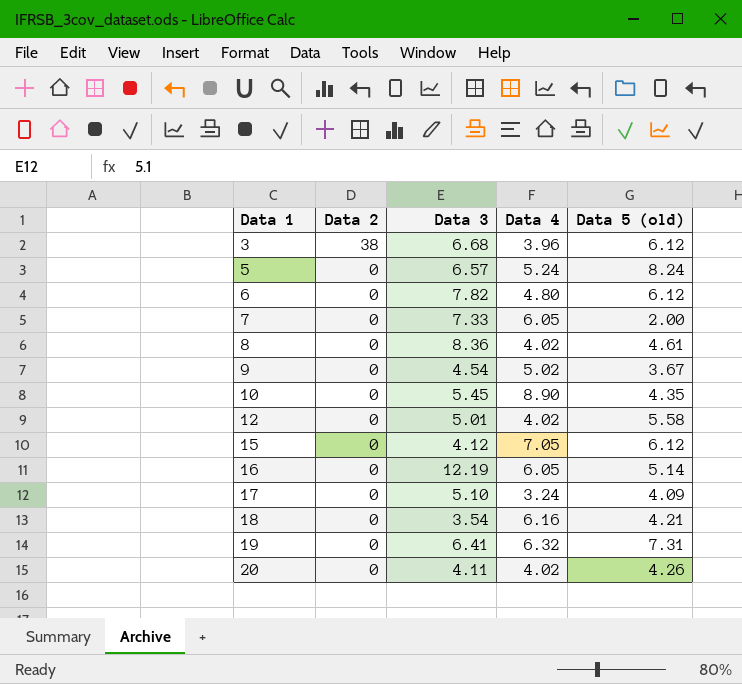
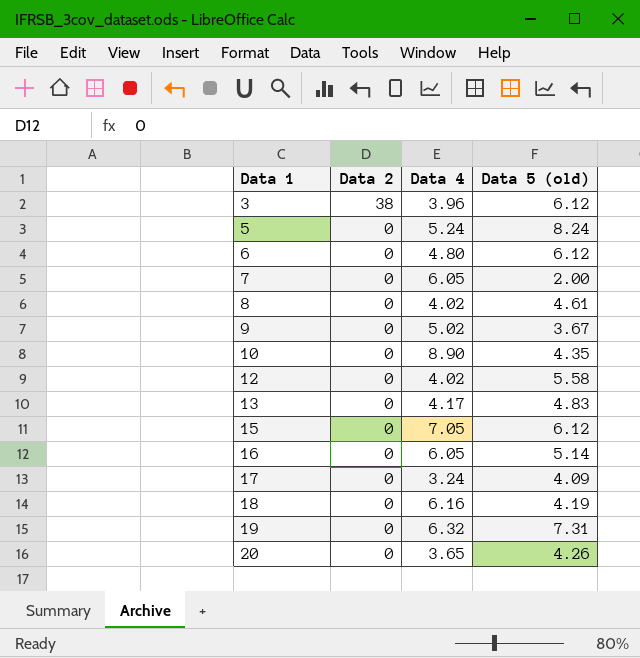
column Data 3 | position: 3 -> none
row 13: none -> 0 | 4.17 | 4.83
18 | Data 5 (old): 4.21 -> 4.19
20 | Data 4: 4.02 -> 3.65

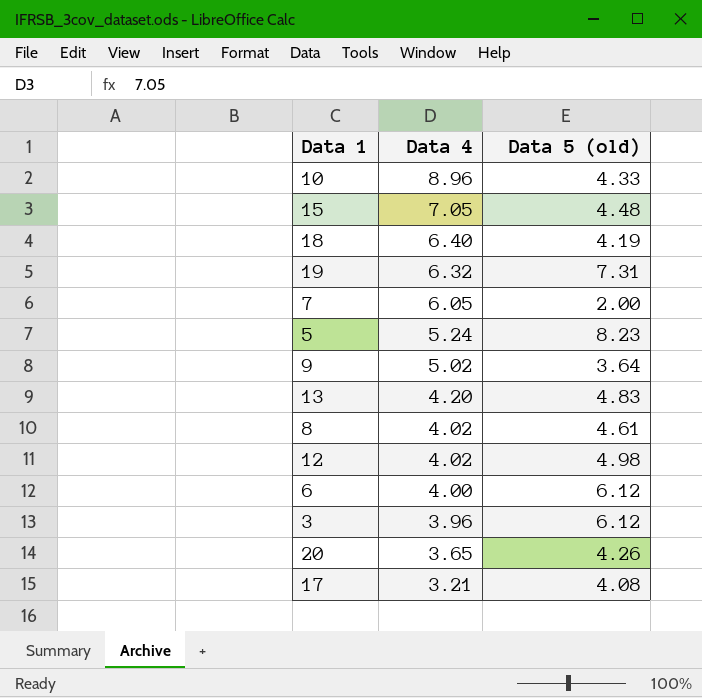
row order: Data 1 ascending -> Data 4 descending
column Data 2 | position: 2 -> none
row 16: 0 | 6.05 | 5.14 -> none
10 | Data 4: 8.90 -> 8.96
10 | Data 5 (old): 4.35 -> 4.33
15 | Data 5 (old): 6.12 -> 4.48
18 | Data 4: 6.16 -> 6.40
5 | Data 5 (old): 8.24 -> 8.23
9 | Data 5 (old): 3.67 -> 3.64
13 | Data 4: 4.17 -> 4.20
12 | Data 5 (old): 5.58 -> 4.98
6 | Data 4: 4.80 -> 4.00
17 | Data 4: 3.24 -> 3.21
17 | Data 5 (old): 4.09 -> 4.08

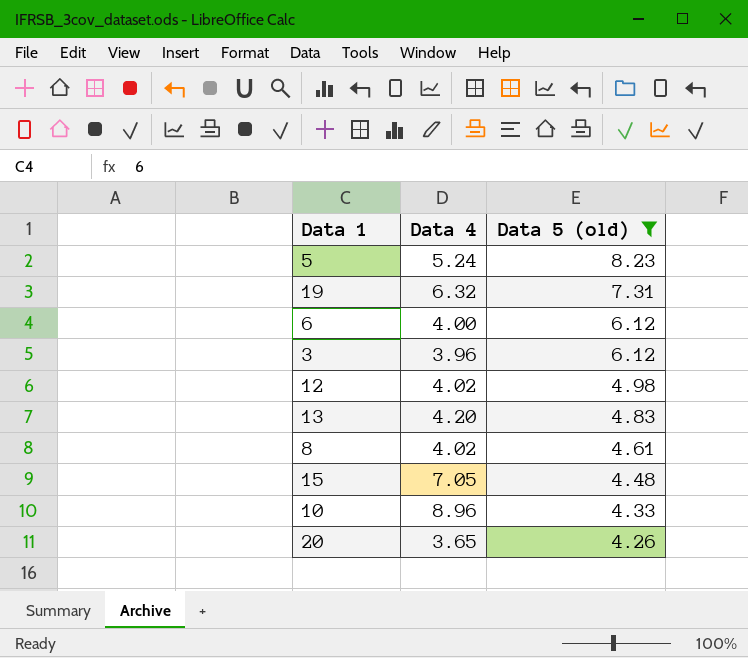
filter: none -> Data 5 (old) >= 4.26
row order: Data 4 descending -> Data 5 (old) descending

